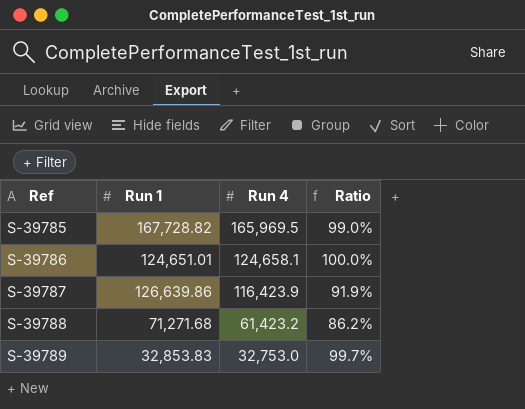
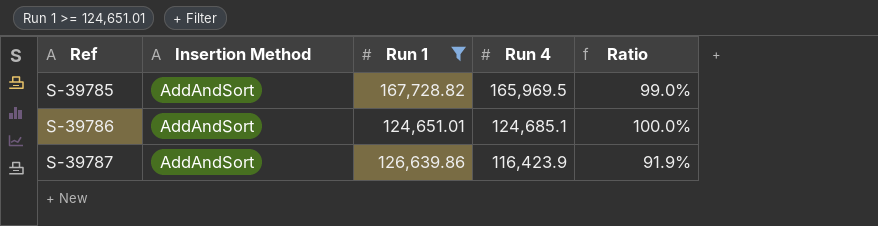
filter: none -> Run 1 >= 124,651.01
column Insertion Method | position: none -> 2
S-39786 | Run 4: 124,658.1 -> 124,685.1

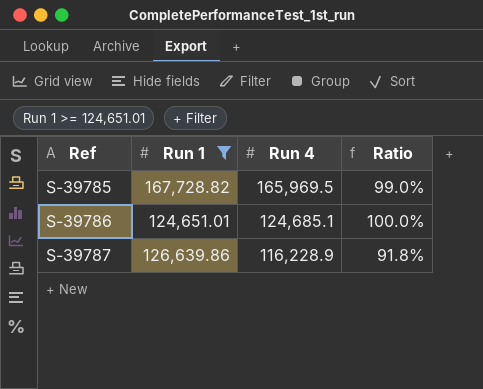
column Insertion Method | position: 2 -> none
S-39787 | Run 4: 116,423.9 -> 116,228.9
S-39787 | Ratio: 91.9% -> 91.8%

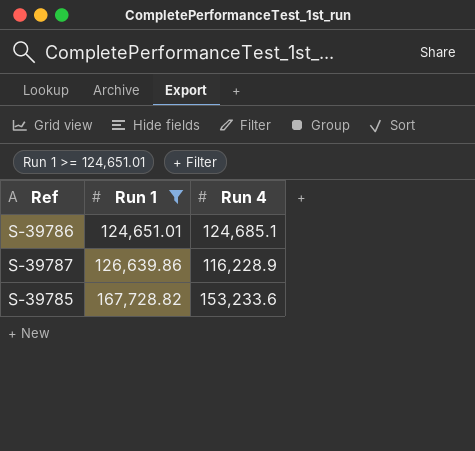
row order: Ref ascending -> Run 1 ascending
column Ratio | formula: [Run 4] / [Run 1] -> none
S-39785 | Run 4: 165,969.5 -> 153,233.6

